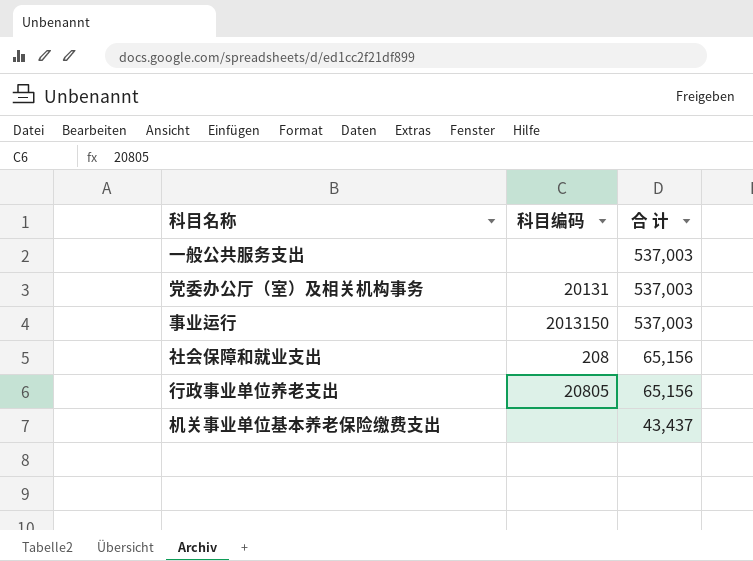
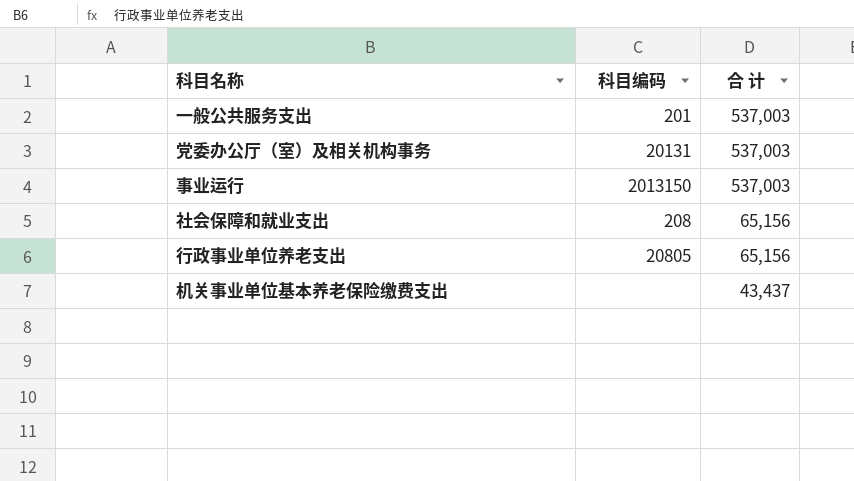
一般公共服务支出 | 科目编码: none -> 201

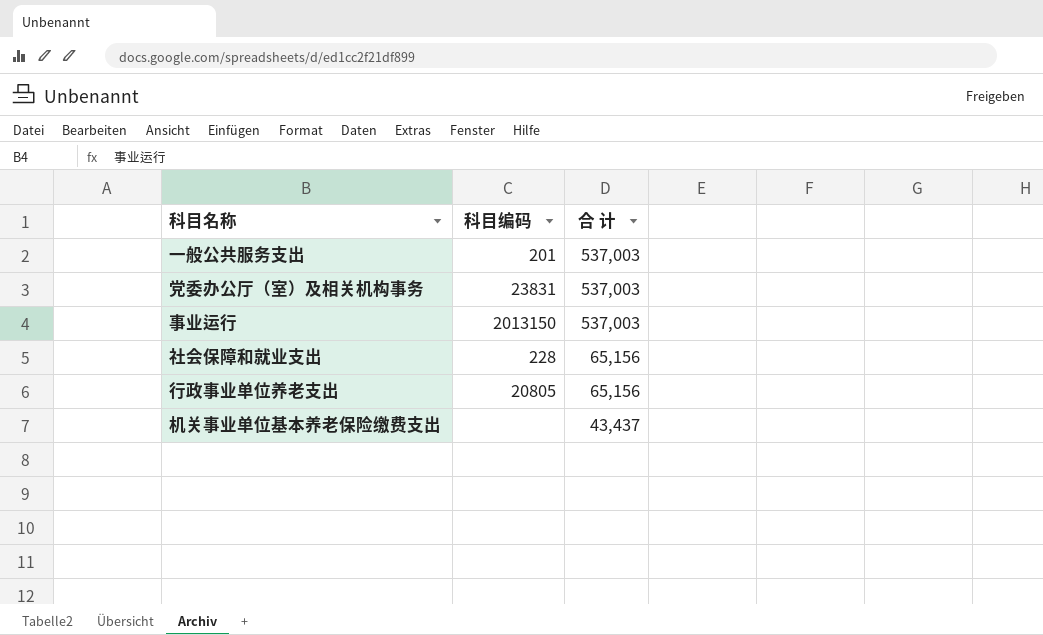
党委办公厅（室）及相关机构事务 | 科目编码: 20131 -> 23831
社会保障和就业支出 | 科目编码: 208 -> 228

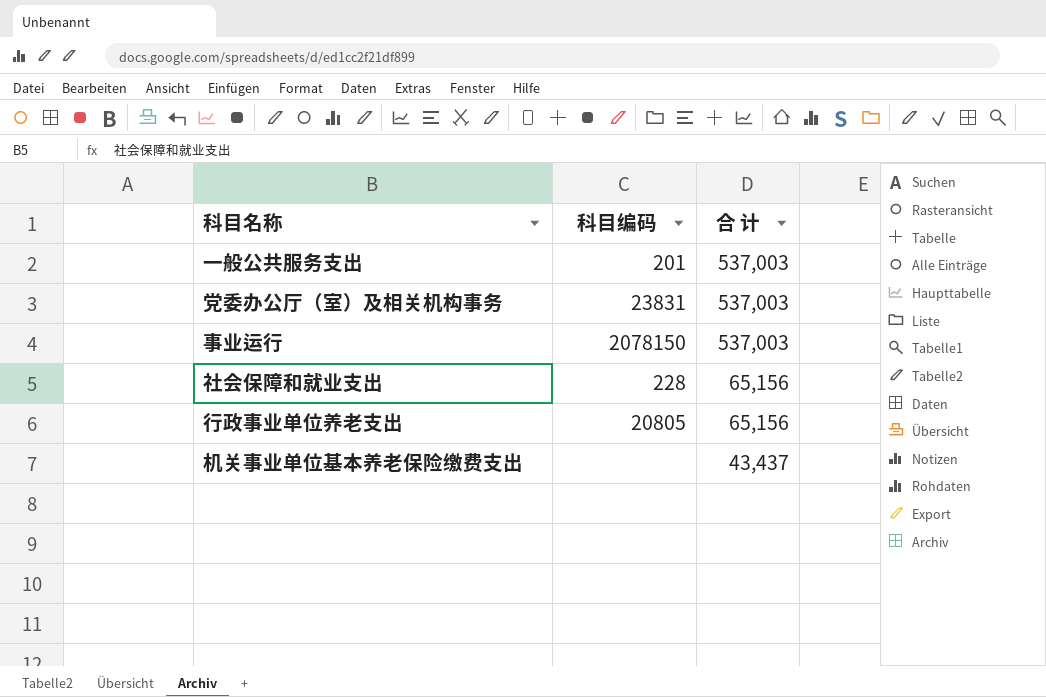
事业运行 | 科目编码: 2013150 -> 2078150

